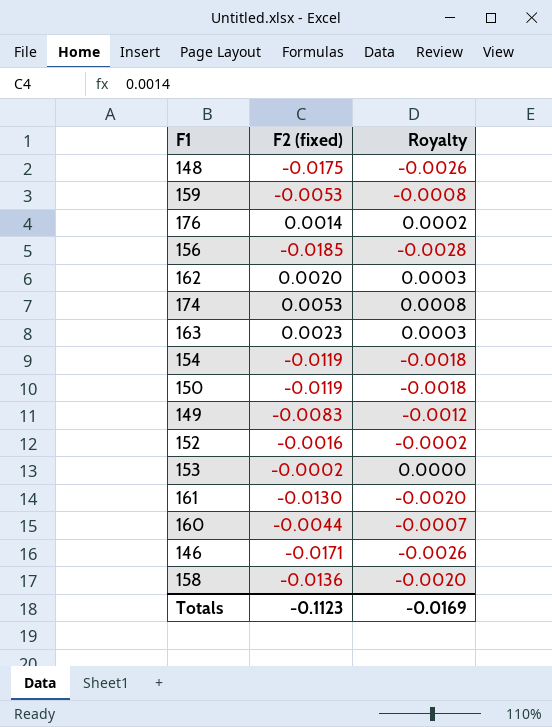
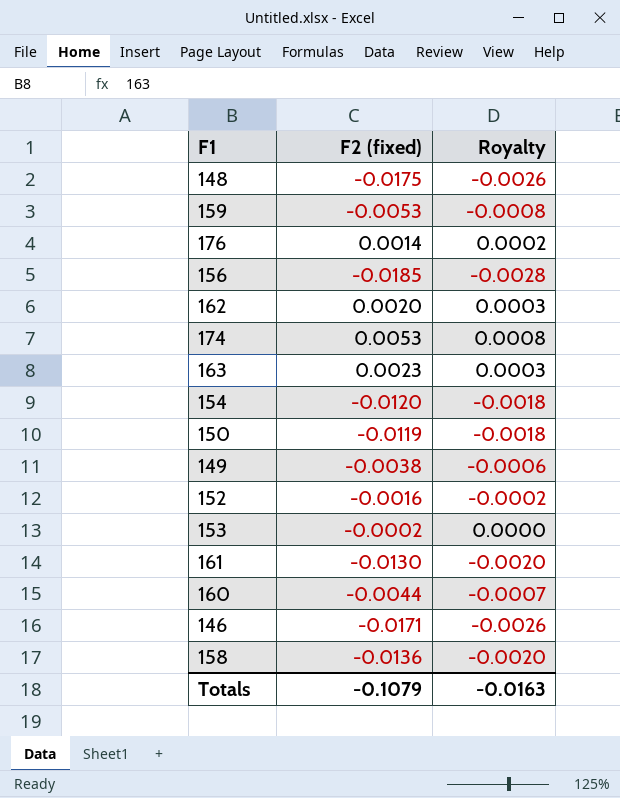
154 | F2 (fixed): -0.0119 -> -0.0120
149 | F2 (fixed): -0.0083 -> -0.0038
149 | Royalty: -0.0012 -> -0.0006
Totals | F2 (fixed): -0.1123 -> -0.1079
Totals | Royalty: -0.0169 -> -0.0163

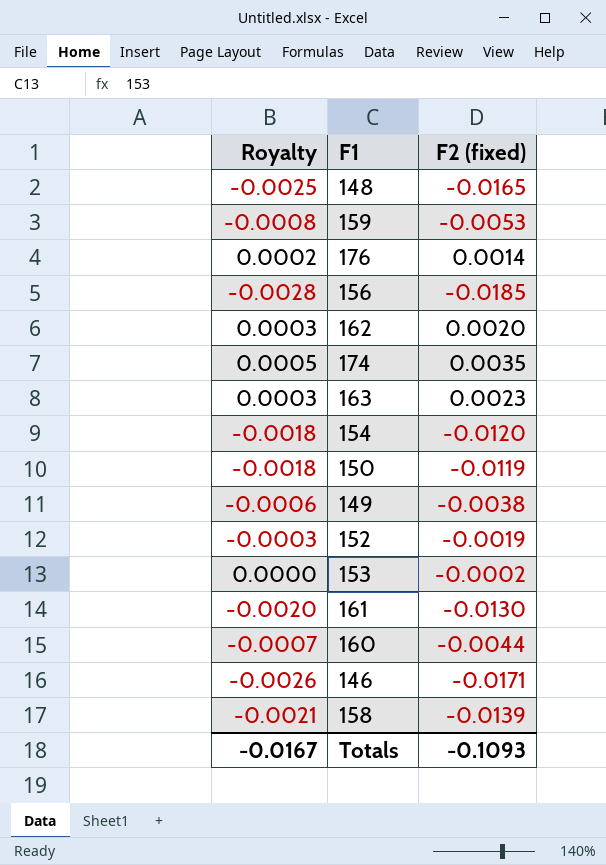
column Royalty | position: 3 -> 1
148 | Royalty: -0.0026 -> -0.0025
148 | F2 (fixed): -0.0175 -> -0.0165
174 | Royalty: 0.0008 -> 0.0005
174 | F2 (fixed): 0.0053 -> 0.0035
152 | Royalty: -0.0002 -> -0.0003
152 | F2 (fixed): -0.0016 -> -0.0019
158 | Royalty: -0.0020 -> -0.0021
158 | F2 (fixed): -0.0136 -> -0.0139
Totals | Royalty: -0.0163 -> -0.0167
Totals | F2 (fixed): -0.1079 -> -0.1093

